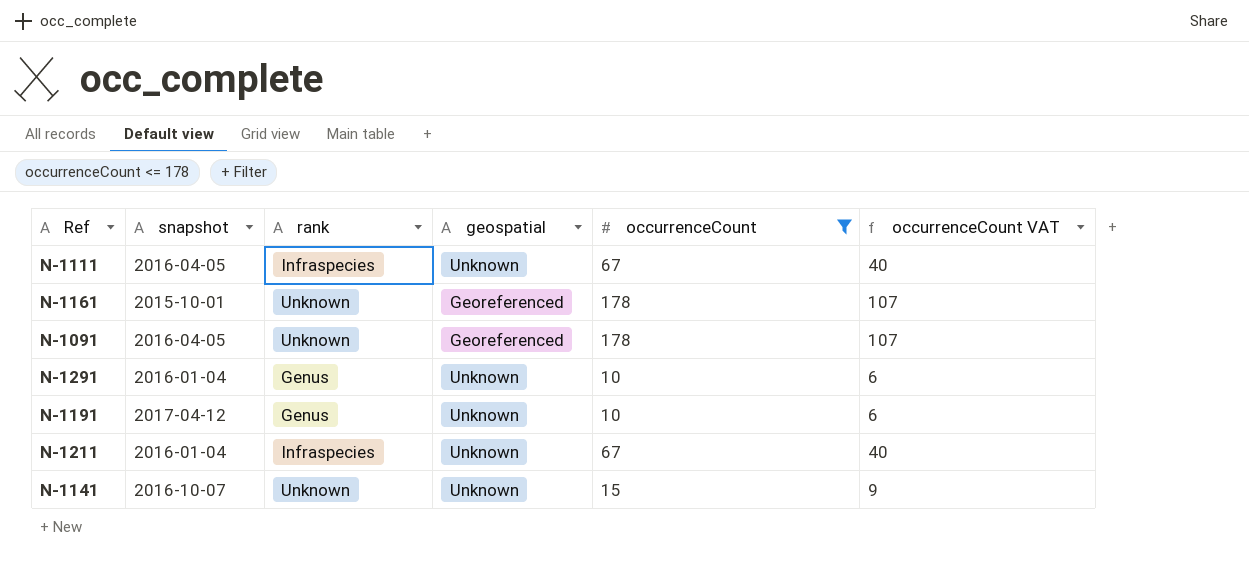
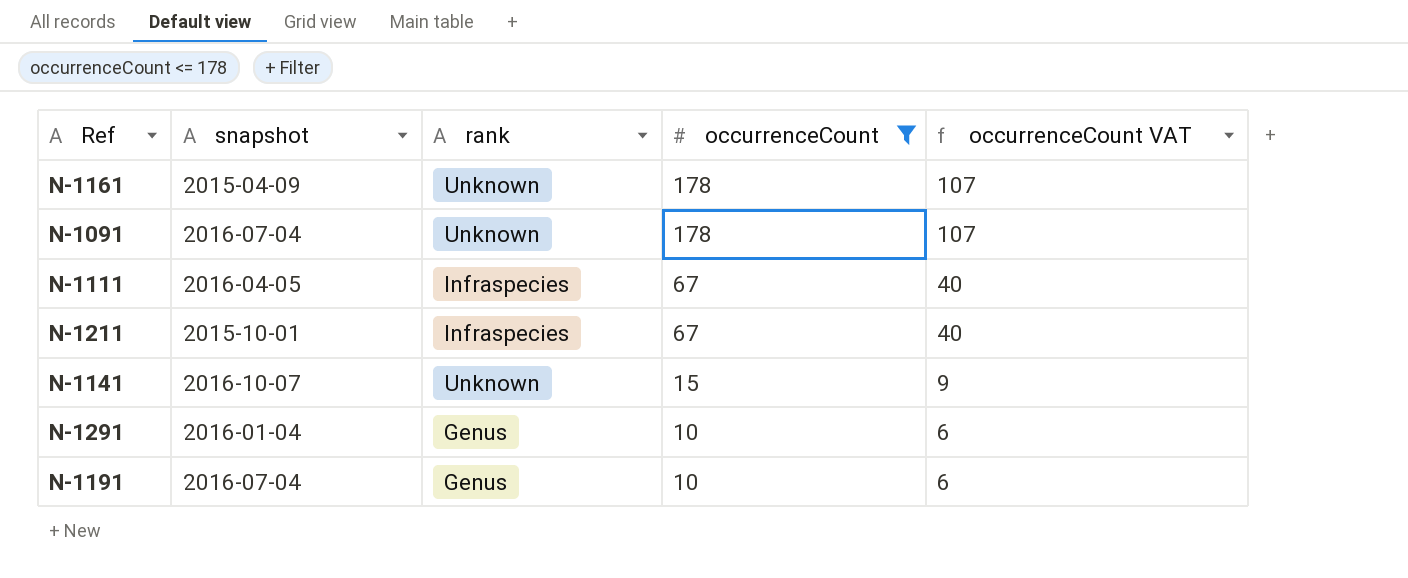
row order: none -> occurrenceCount descending
column geospatial | position: 4 -> none
N-1161 | snapshot: 2015-10-01 -> 2015-04-09
N-1091 | snapshot: 2016-04-05 -> 2016-07-04
N-1211 | snapshot: 2016-01-04 -> 2015-10-01
N-1191 | snapshot: 2017-04-12 -> 2016-07-04

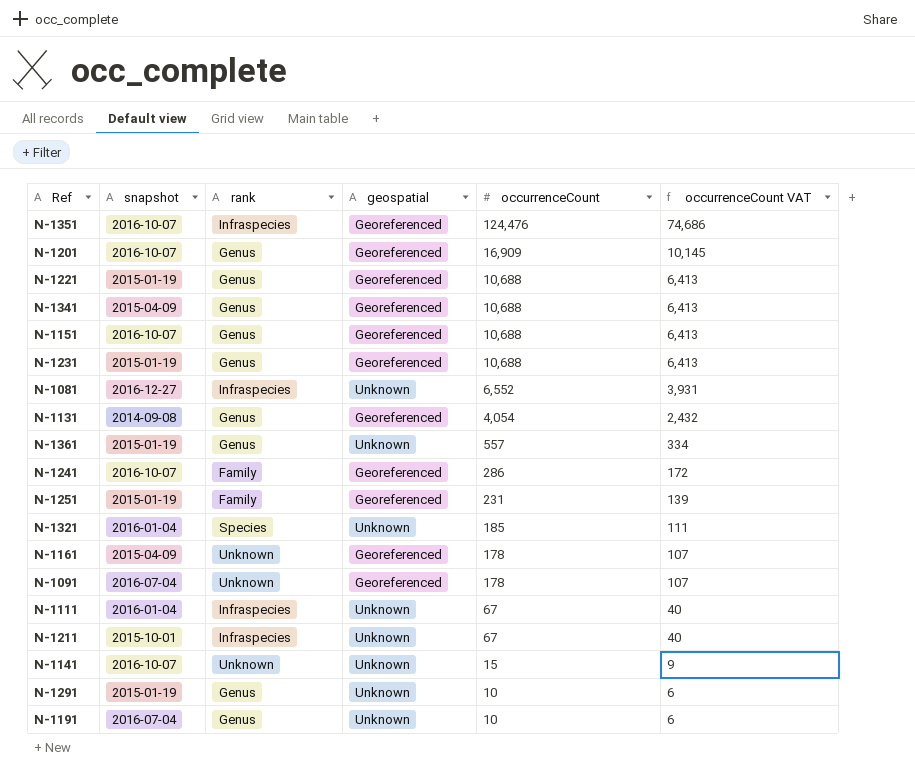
filter: occurrenceCount <= 178 -> none
column geospatial | position: none -> 4
N-1111 | snapshot: 2016-04-05 -> 2016-01-04
N-1291 | snapshot: 2016-01-04 -> 2015-01-19

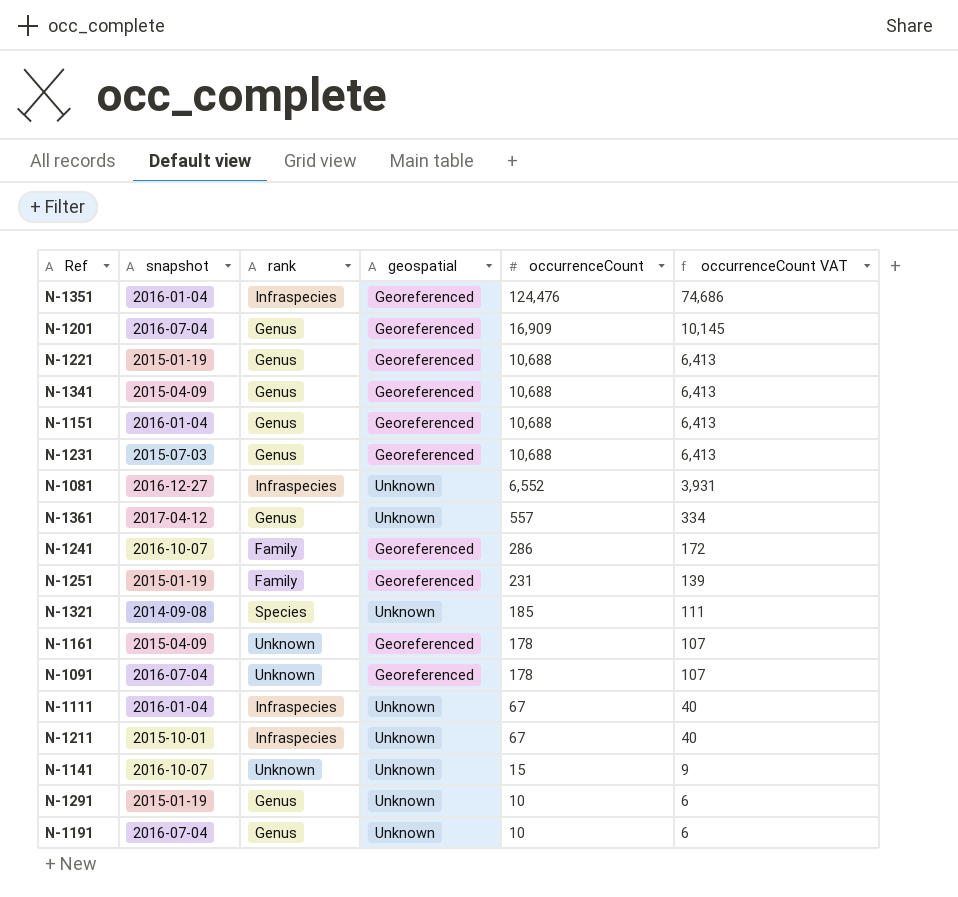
row N-1131: 2014-09-08 | Genus | Georeferenced | 4,054 | 2,432 -> none
N-1351 | snapshot: 2016-10-07 -> 2016-01-04
N-1201 | snapshot: 2016-10-07 -> 2016-07-04
N-1151 | snapshot: 2016-10-07 -> 2016-01-04
N-1231 | snapshot: 2015-01-19 -> 2015-07-03
N-1361 | snapshot: 2015-01-19 -> 2017-04-12
N-1321 | snapshot: 2016-01-04 -> 2014-09-08

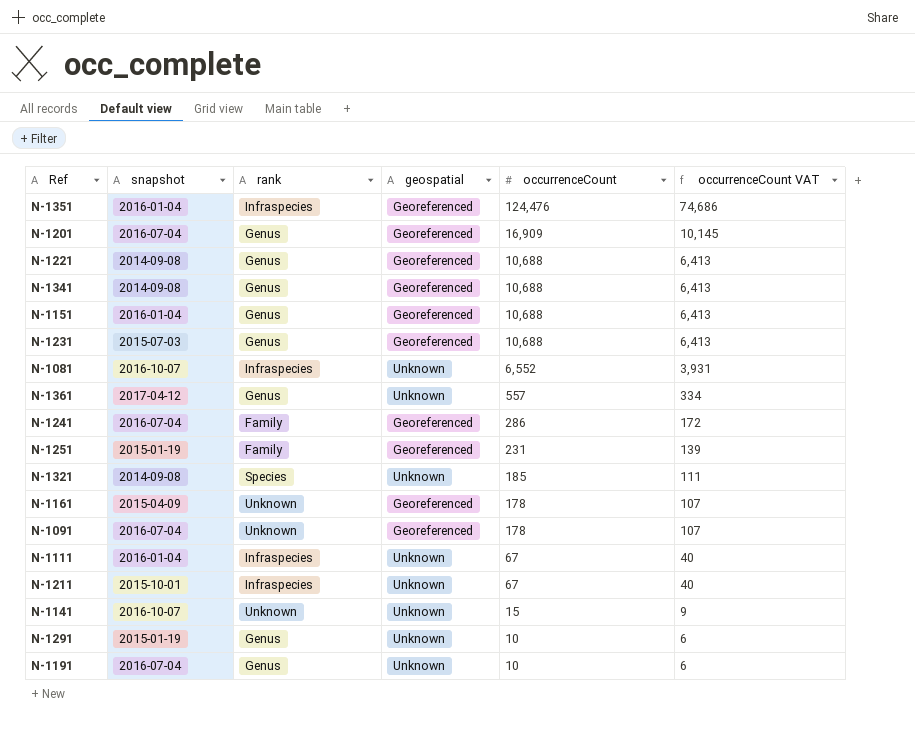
N-1221 | snapshot: 2015-01-19 -> 2014-09-08
N-1341 | snapshot: 2015-04-09 -> 2014-09-08
N-1081 | snapshot: 2016-12-27 -> 2016-10-07
N-1241 | snapshot: 2016-10-07 -> 2016-07-04

